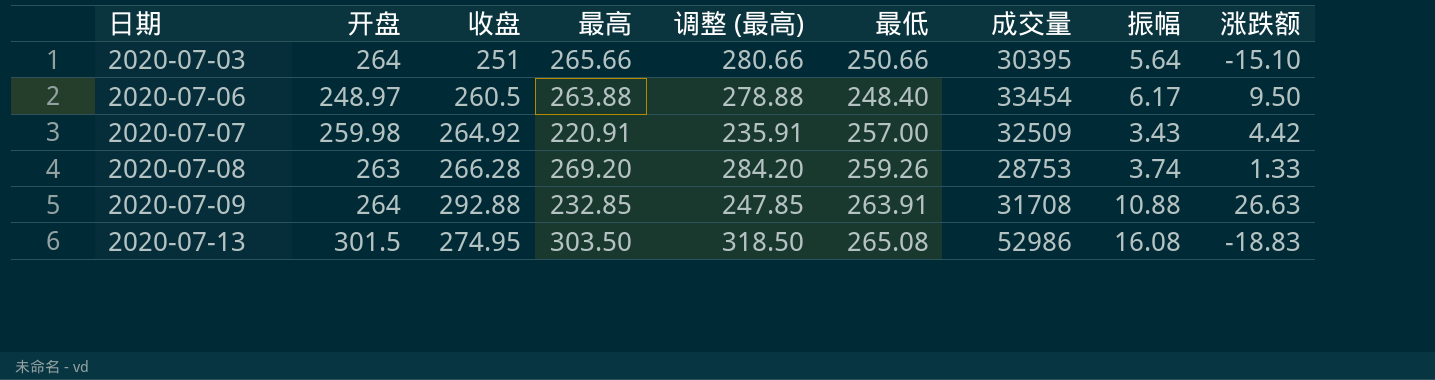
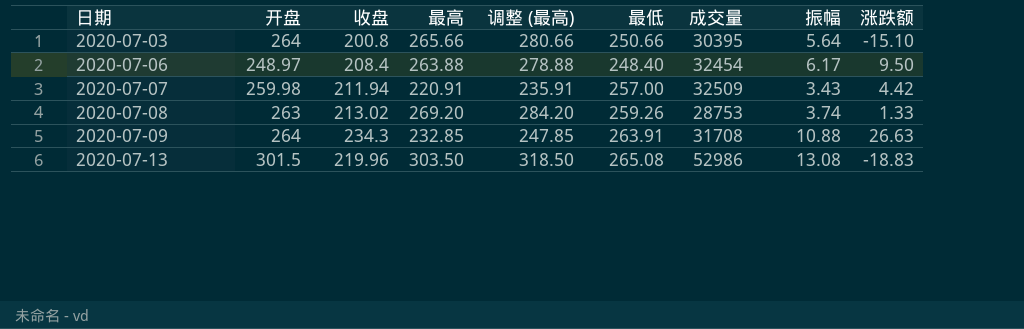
2020-07-03 | 收盘: 251 -> 200.8
2020-07-06 | 收盘: 260.5 -> 208.4
2020-07-06 | 成交量: 33454 -> 32454
2020-07-07 | 收盘: 264.92 -> 211.94
2020-07-08 | 收盘: 266.28 -> 213.02
2020-07-09 | 收盘: 292.88 -> 234.3
2020-07-13 | 收盘: 274.95 -> 219.96
2020-07-13 | 振幅: 16.08 -> 13.08

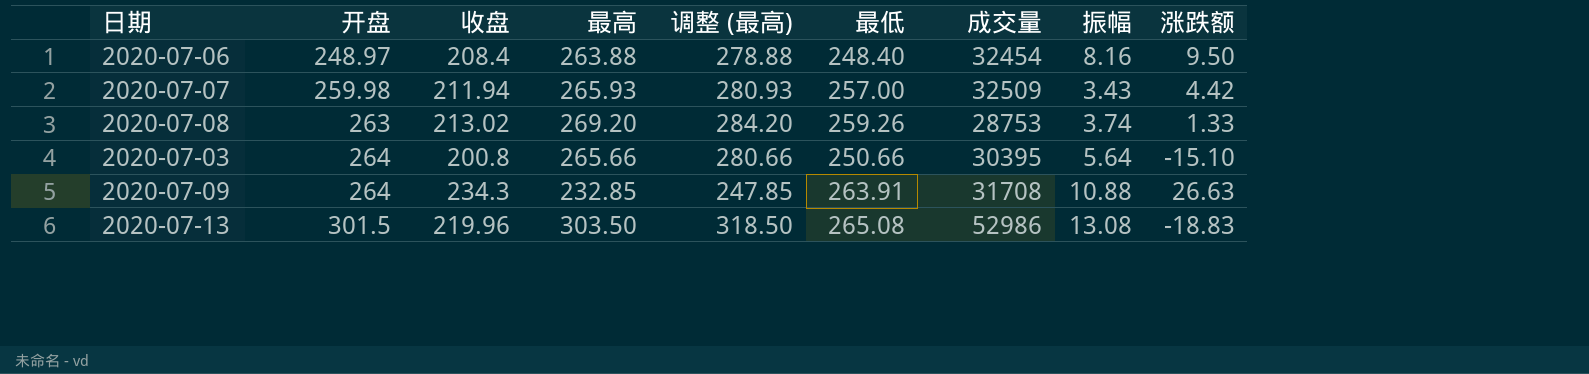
row order: 日期 ascending -> 开盘 ascending
2020-07-06 | 振幅: 6.17 -> 8.16
2020-07-07 | 最高: 220.91 -> 265.93
2020-07-07 | 调整 (最高): 235.91 -> 280.93

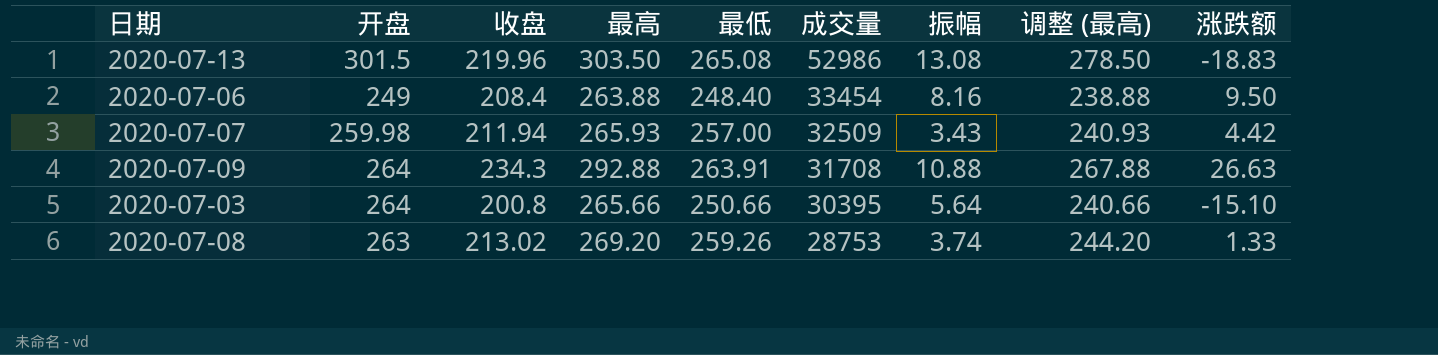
row order: 开盘 ascending -> 成交量 descending
column 调整 (最高) | formula: [最高] + 15 -> [最高] - 25
column 调整 (最高) | position: 5 -> 8
2020-07-06 | 开盘: 248.97 -> 249
2020-07-06 | 成交量: 32454 -> 33454
2020-07-09 | 最高: 232.85 -> 292.88

